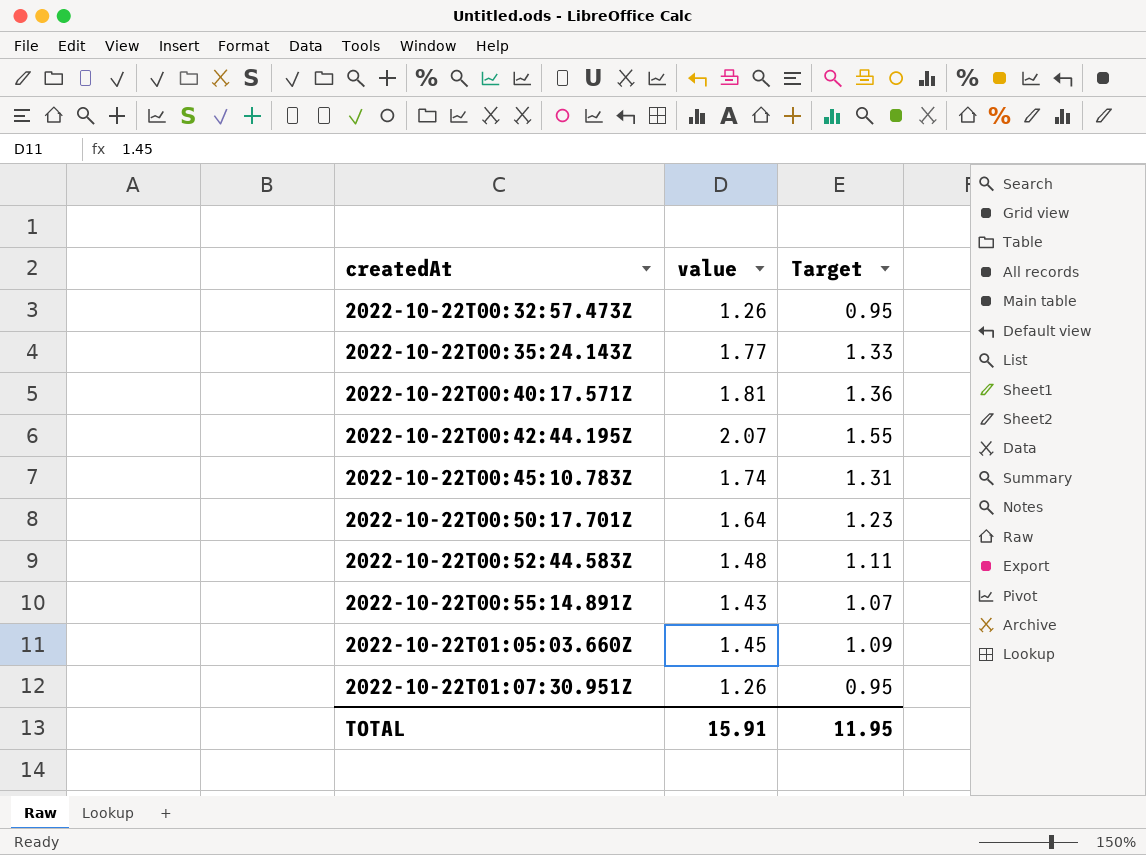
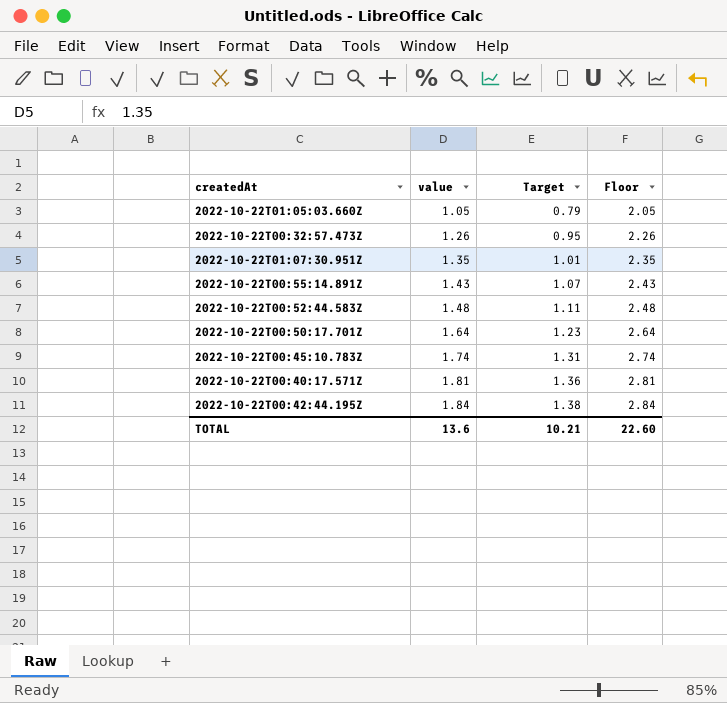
row order: createdAt ascending -> value ascending
column Floor | formula: none -> [value] + 1
row 2022-10-22T00:35:24.143Z: 1.77 | 1.33 -> none
2022-10-22T01:05:03.660Z | value: 1.45 -> 1.05
2022-10-22T01:05:03.660Z | Target: 1.09 -> 0.79
2022-10-22T01:07:30.951Z | value: 1.26 -> 1.35
2022-10-22T01:07:30.951Z | Target: 0.95 -> 1.01
2022-10-22T00:42:44.195Z | value: 2.07 -> 1.84
2022-10-22T00:42:44.195Z | Target: 1.55 -> 1.38
TOTAL | value: 15.91 -> 13.6
TOTAL | Target: 11.95 -> 10.21

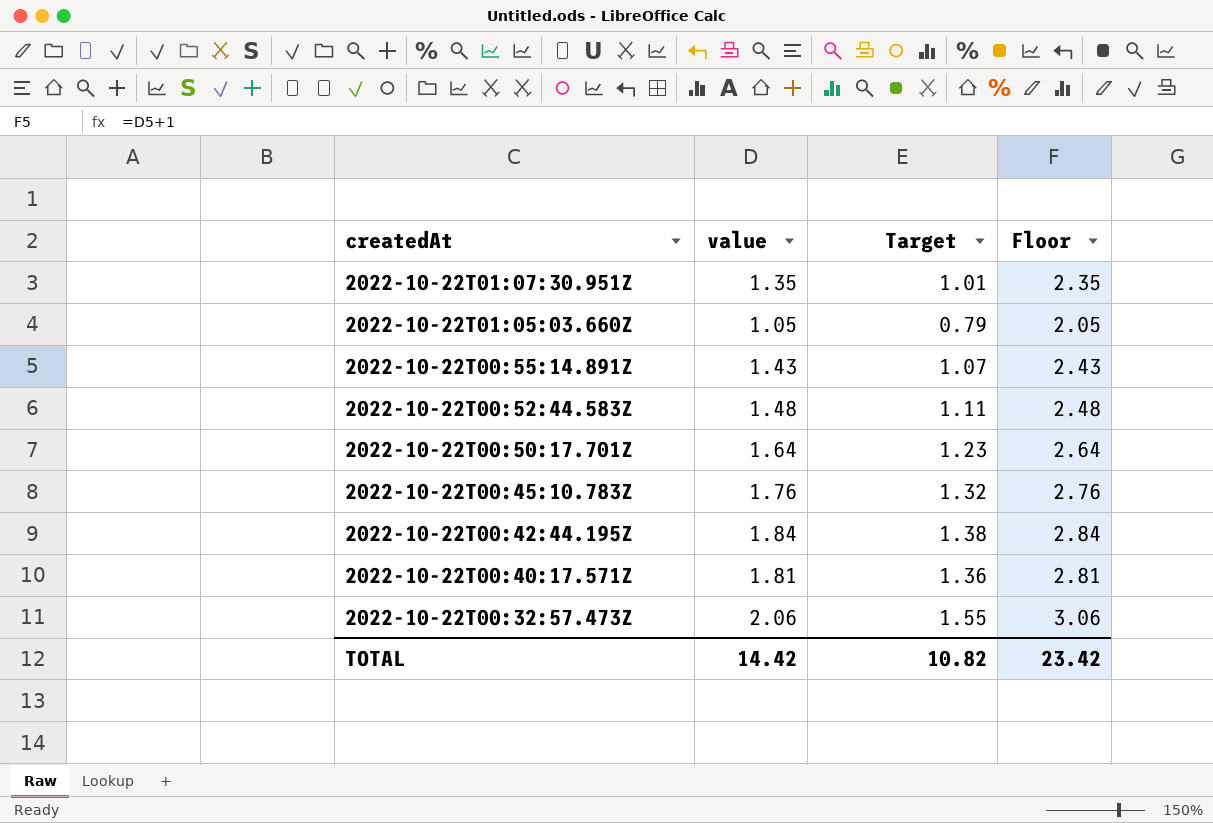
row order: value ascending -> createdAt descending
2022-10-22T00:45:10.783Z | value: 1.74 -> 1.76
2022-10-22T00:45:10.783Z | Target: 1.31 -> 1.32
2022-10-22T00:45:10.783Z | Floor: 2.74 -> 2.76
2022-10-22T00:32:57.473Z | value: 1.26 -> 2.06
2022-10-22T00:32:57.473Z | Target: 0.95 -> 1.55
2022-10-22T00:32:57.473Z | Floor: 2.26 -> 3.06
TOTAL | value: 13.6 -> 14.42
TOTAL | Target: 10.21 -> 10.82
TOTAL | Floor: 22.60 -> 23.42

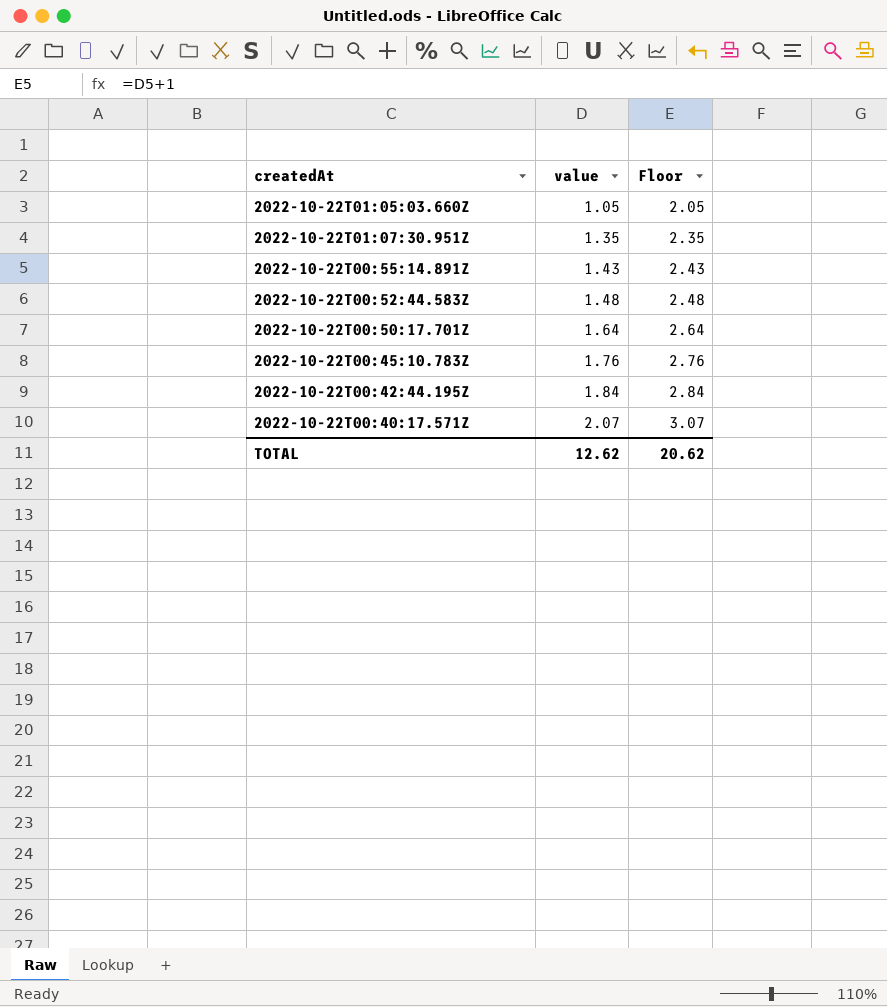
row order: createdAt descending -> value ascending
column Target | formula: [value] * 0.75 -> none
row 2022-10-22T00:32:57.473Z: 2.06 | 1.55 | 3.06 -> none
2022-10-22T00:40:17.571Z | value: 1.81 -> 2.07
2022-10-22T00:40:17.571Z | Floor: 2.81 -> 3.07
TOTAL | value: 14.42 -> 12.62
TOTAL | Floor: 23.42 -> 20.62

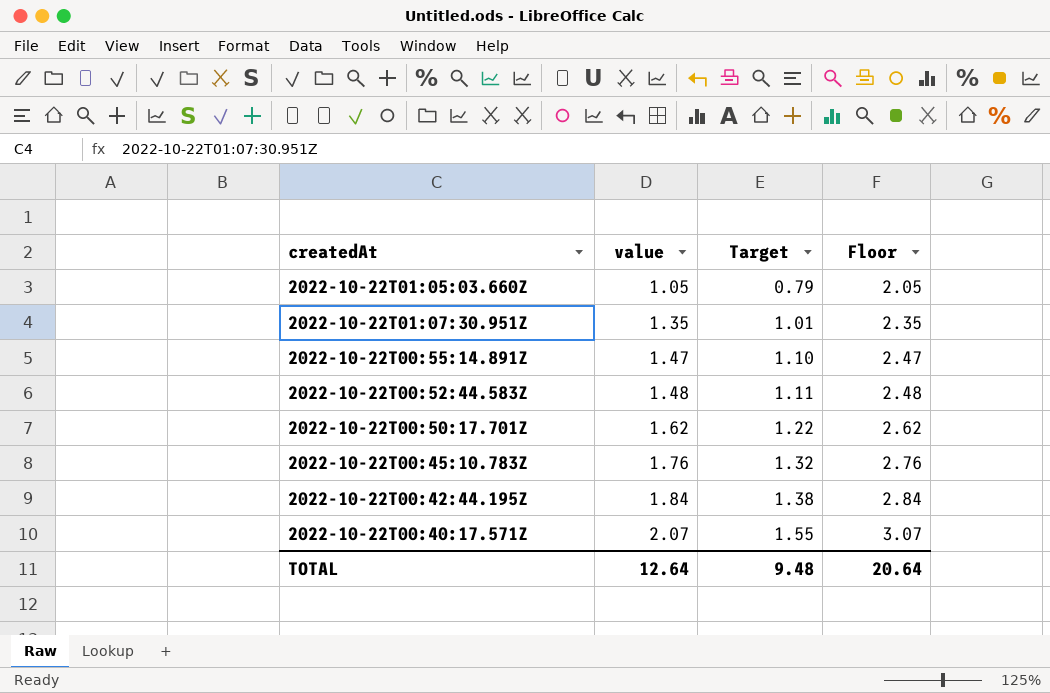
column Target | formula: none -> [value] * 0.75
2022-10-22T00:55:14.891Z | value: 1.43 -> 1.47
2022-10-22T00:55:14.891Z | Floor: 2.43 -> 2.47
2022-10-22T00:50:17.701Z | value: 1.64 -> 1.62
2022-10-22T00:50:17.701Z | Floor: 2.64 -> 2.62
TOTAL | value: 12.62 -> 12.64
TOTAL | Floor: 20.62 -> 20.64

